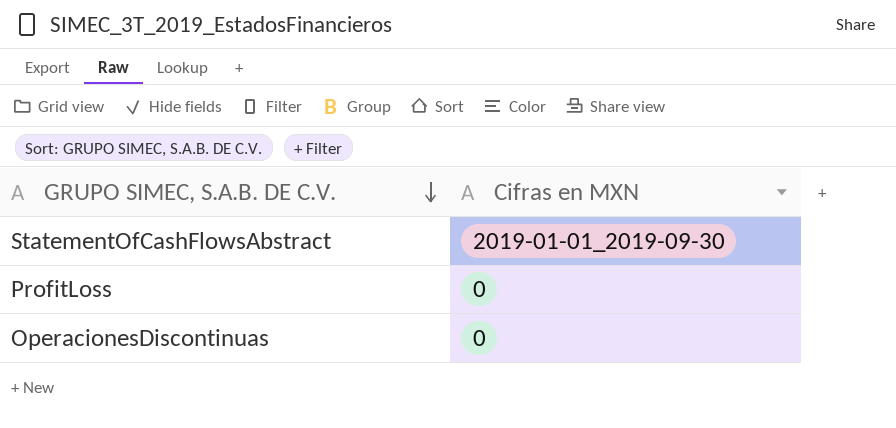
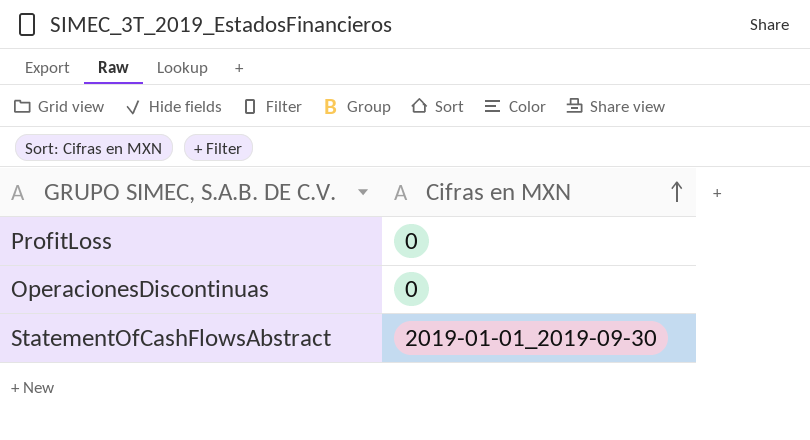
row order: GRUPO SIMEC, S.A.B. DE C.V. descending -> Cifras en MXN ascending

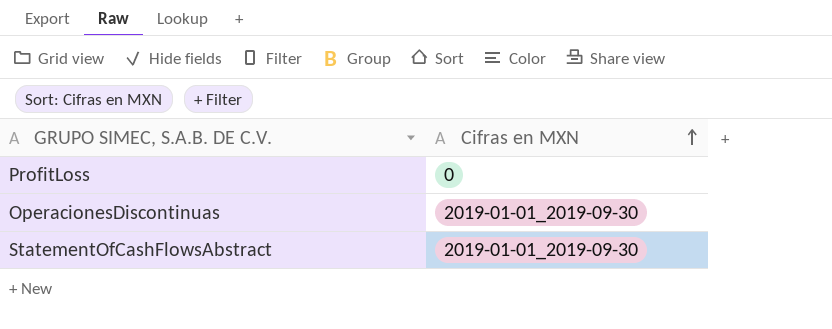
OperacionesDiscontinuas | Cifras en MXN: 0 -> 2019-01-01_2019-09-30

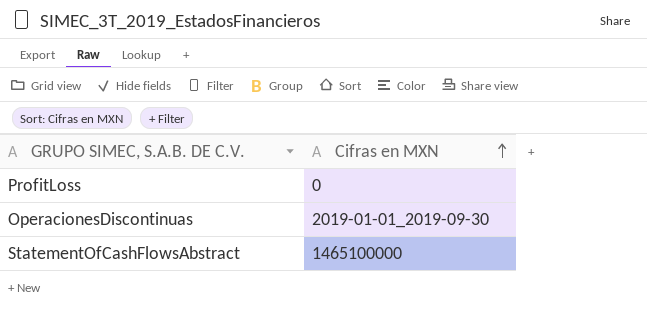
StatementOfCashFlowsAbstract | Cifras en MXN: 2019-01-01_2019-09-30 -> 1465100000

